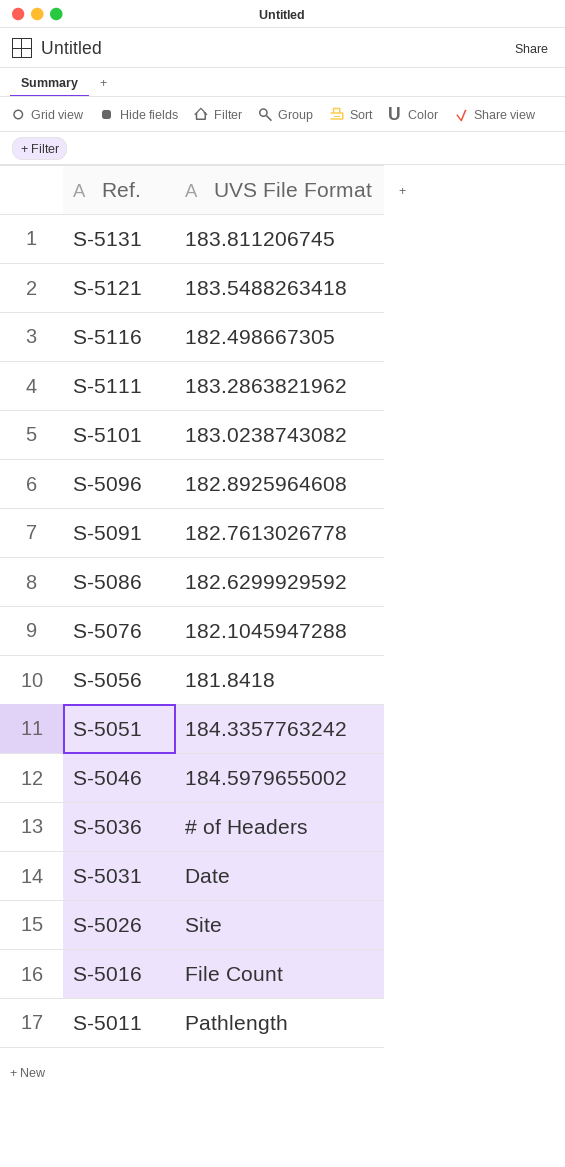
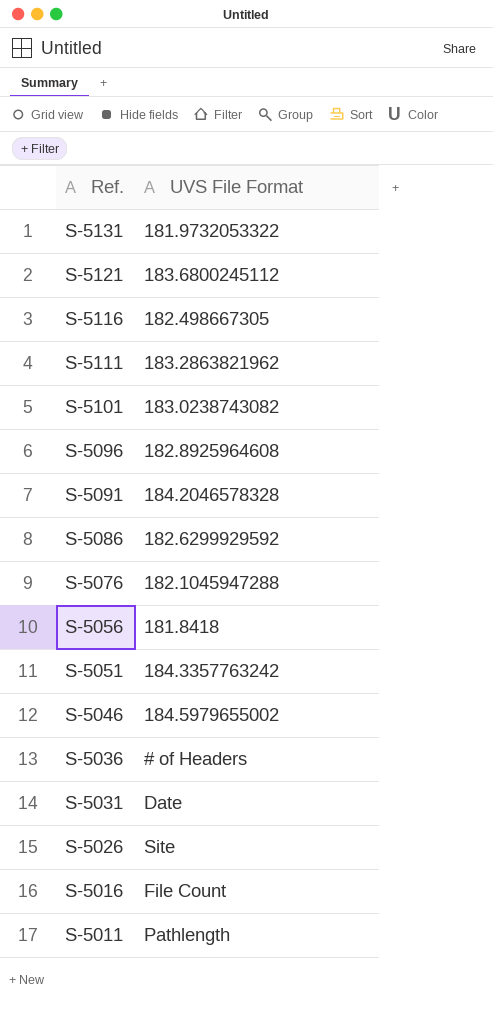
S-5131 | UVS File Format: 183.811206745 -> 181.9732053322
S-5121 | UVS File Format: 183.5488263418 -> 183.6800245112
S-5091 | UVS File Format: 182.7613026778 -> 184.2046578328

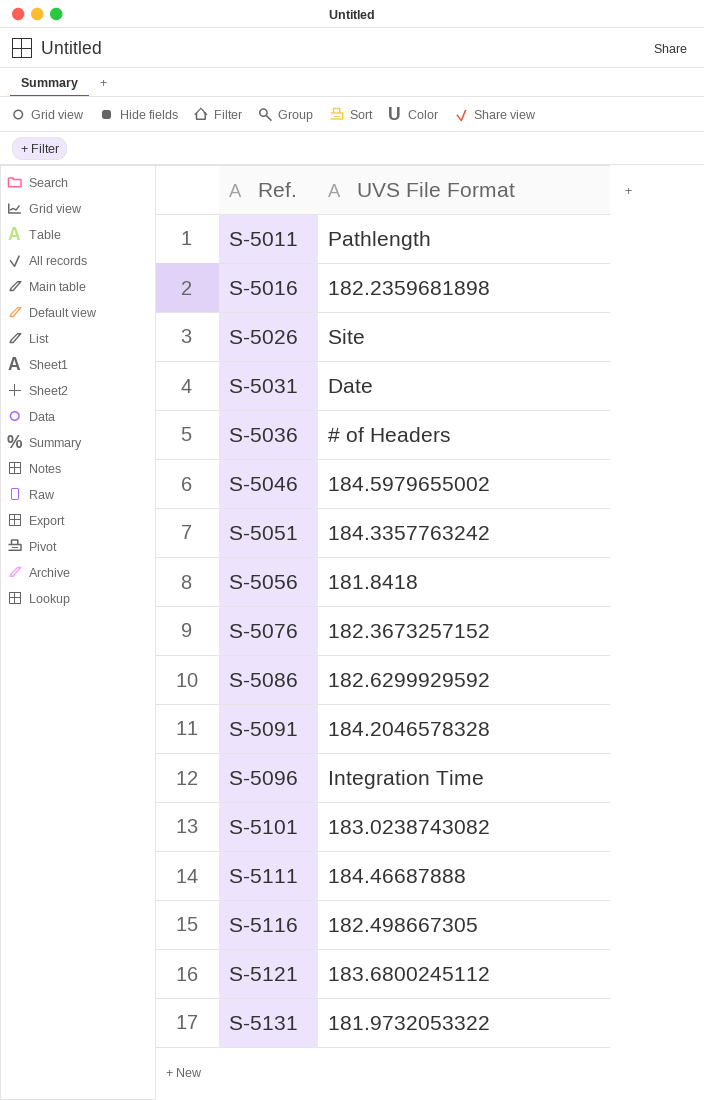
row order: Ref. descending -> Ref. ascending
S-5016 | UVS File Format: File Count -> 182.2359681898
S-5076 | UVS File Format: 182.1045947288 -> 182.3673257152
S-5096 | UVS File Format: 182.8925964608 -> Integration Time
S-5111 | UVS File Format: 183.2863821962 -> 184.46687888

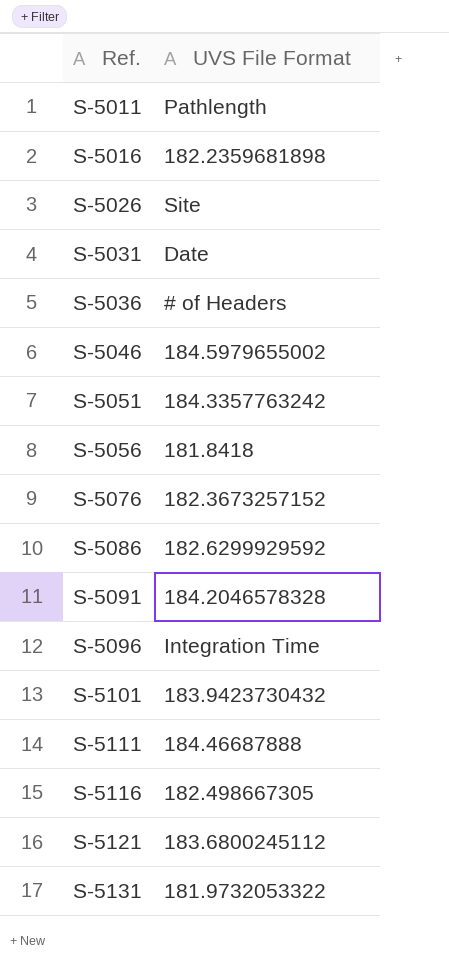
S-5101 | UVS File Format: 183.0238743082 -> 183.9423730432

